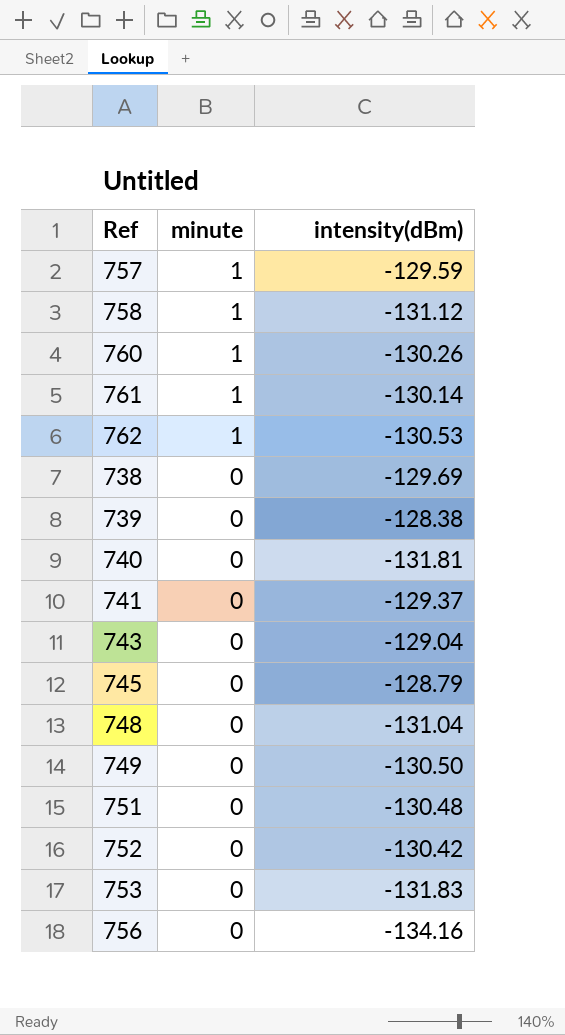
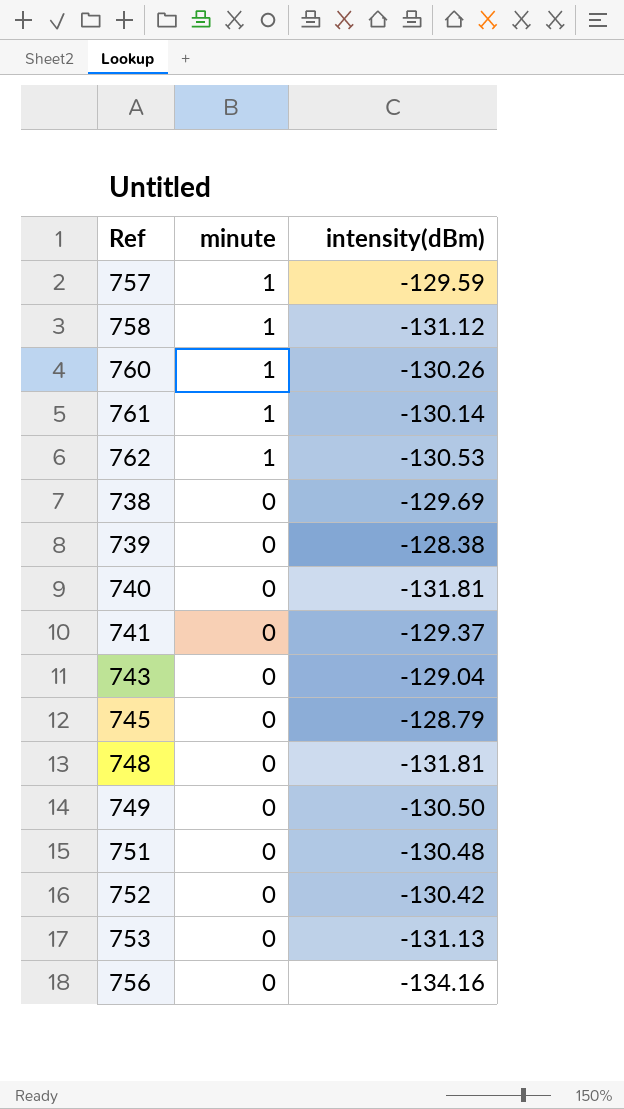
748 | intensity(dBm): -131.04 -> -131.81
753 | intensity(dBm): -131.83 -> -131.13

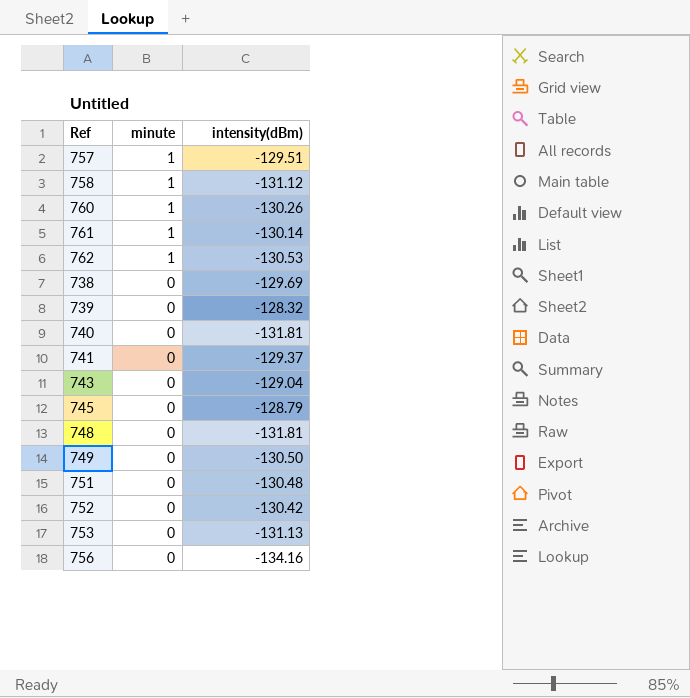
757 | intensity(dBm): -129.59 -> -129.51
739 | intensity(dBm): -128.38 -> -128.32

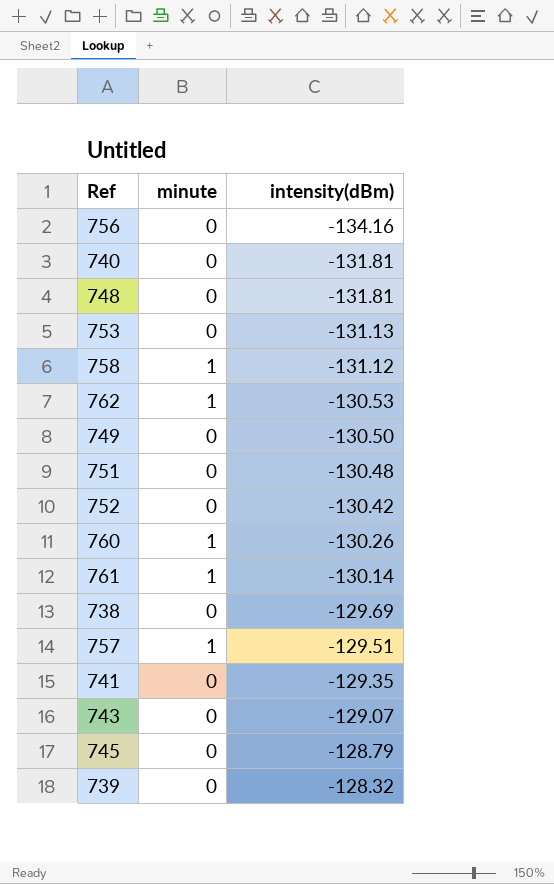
row order: minute descending -> intensity(dBm) ascending
741 | intensity(dBm): -129.37 -> -129.35
743 | intensity(dBm): -129.04 -> -129.07

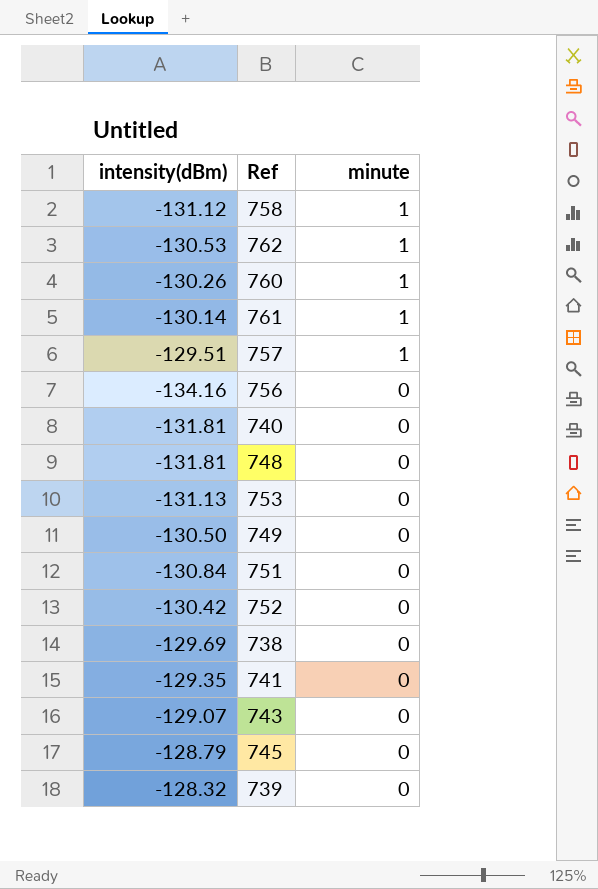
row order: intensity(dBm) ascending -> minute descending
column intensity(dBm) | position: 3 -> 1
751 | intensity(dBm): -130.48 -> -130.84

